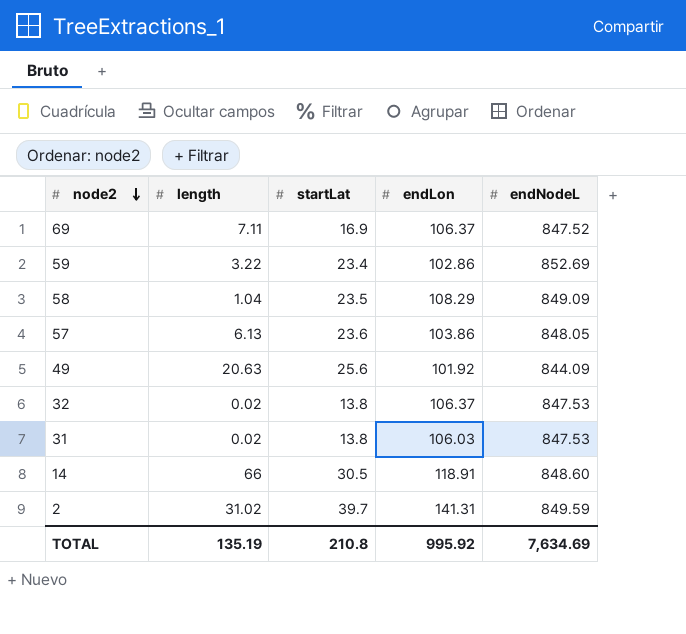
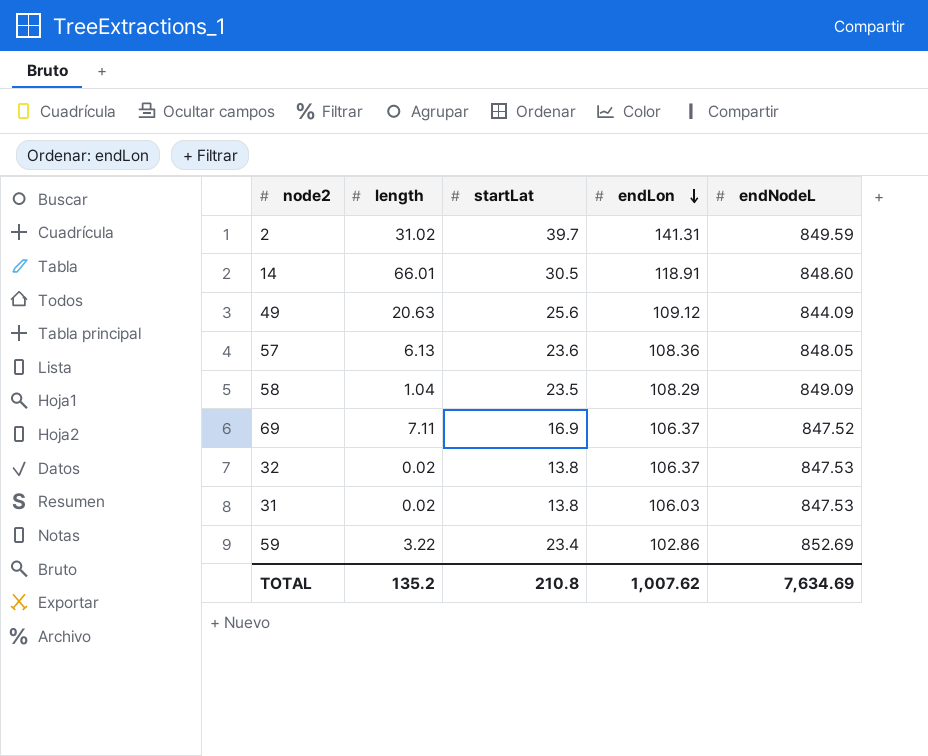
row order: node2 descending -> endLon descending
14 | length: 66 -> 66.01
49 | endLon: 101.92 -> 109.12
57 | endLon: 103.86 -> 108.36
TOTAL | length: 135.19 -> 135.2
TOTAL | endLon: 995.92 -> 1,007.62

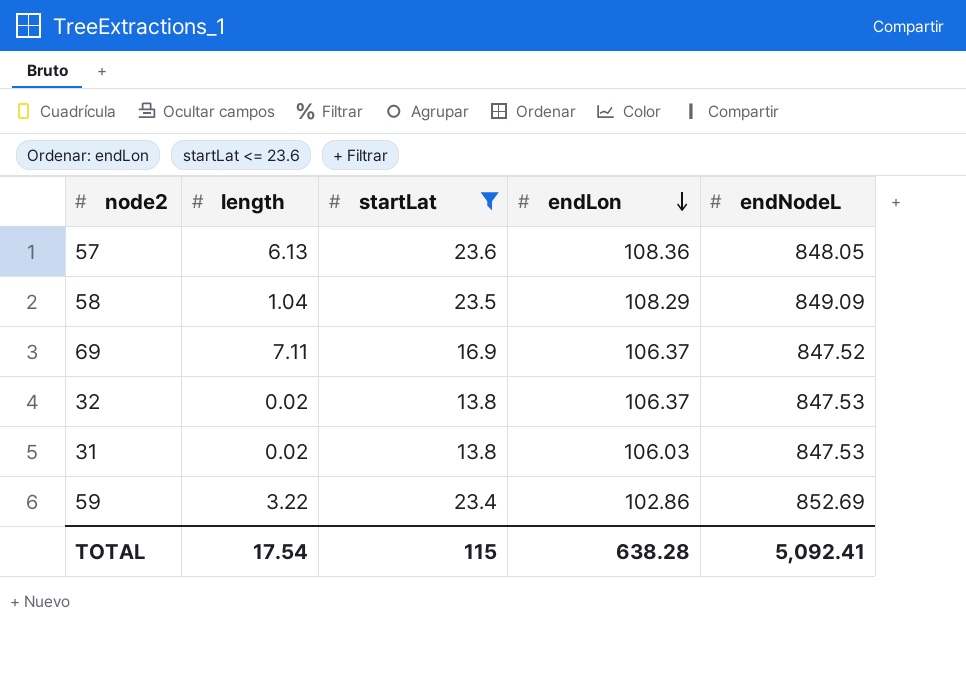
filter: none -> startLat <= 23.6
TOTAL | length: 135.2 -> 17.54
TOTAL | startLat: 210.8 -> 115
TOTAL | endLon: 1,007.62 -> 638.28
TOTAL | endNodeL: 7,634.69 -> 5,092.41

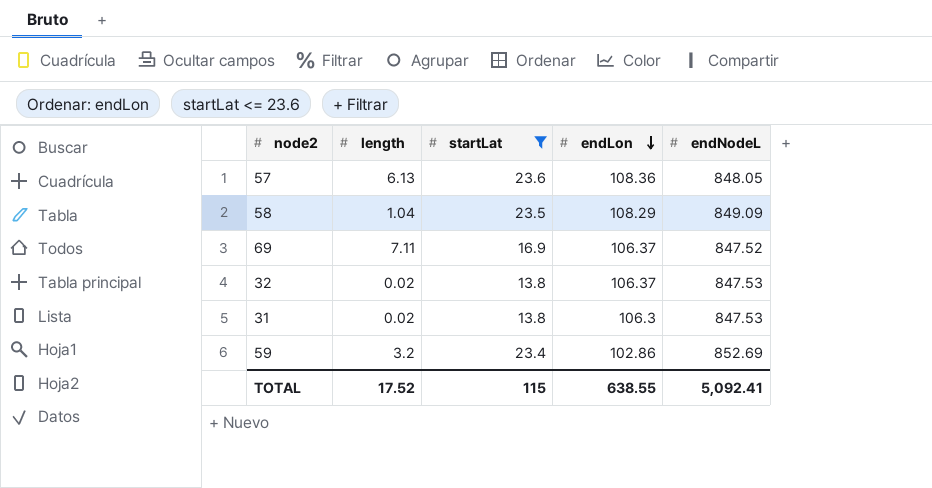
31 | endLon: 106.03 -> 106.3
59 | length: 3.22 -> 3.2
TOTAL | length: 17.54 -> 17.52
TOTAL | endLon: 638.28 -> 638.55

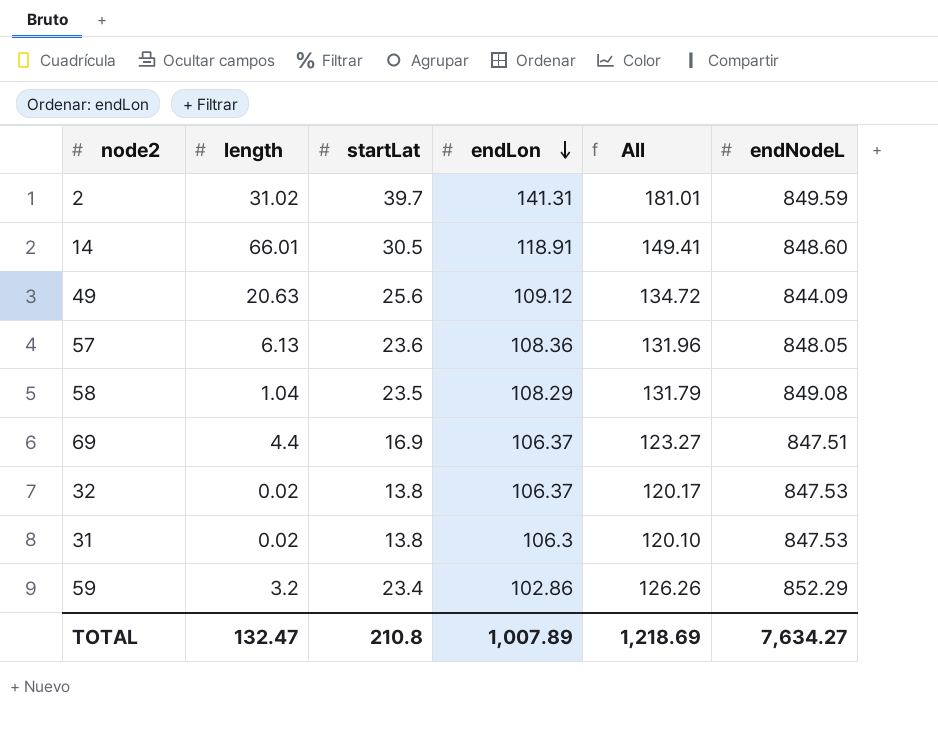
filter: startLat <= 23.6 -> none
column All | formula: none -> [startLat] + [endLon]
58 | endNodeL: 849.09 -> 849.08
69 | length: 7.11 -> 4.4
69 | endNodeL: 847.52 -> 847.51
59 | endNodeL: 852.69 -> 852.29
TOTAL | length: 17.52 -> 132.47
TOTAL | startLat: 115 -> 210.8
TOTAL | endLon: 638.55 -> 1,007.89
TOTAL | endNodeL: 5,092.41 -> 7,634.27

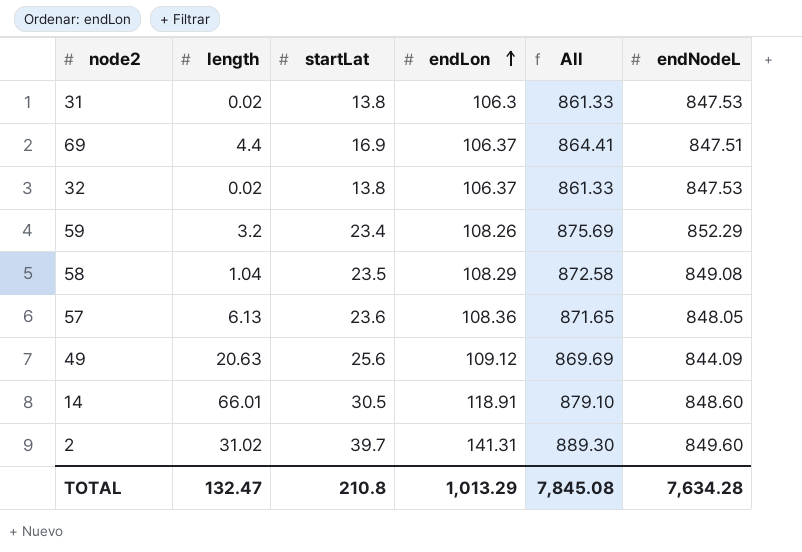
row order: endLon descending -> endLon ascending
column All | formula: [startLat] + [endLon] -> [startLat] + [endNodeL]
59 | endLon: 102.86 -> 108.26
2 | endNodeL: 849.59 -> 849.60
TOTAL | endLon: 1,007.89 -> 1,013.29
TOTAL | All: 1,218.69 -> 7,845.08
TOTAL | endNodeL: 7,634.27 -> 7,634.28

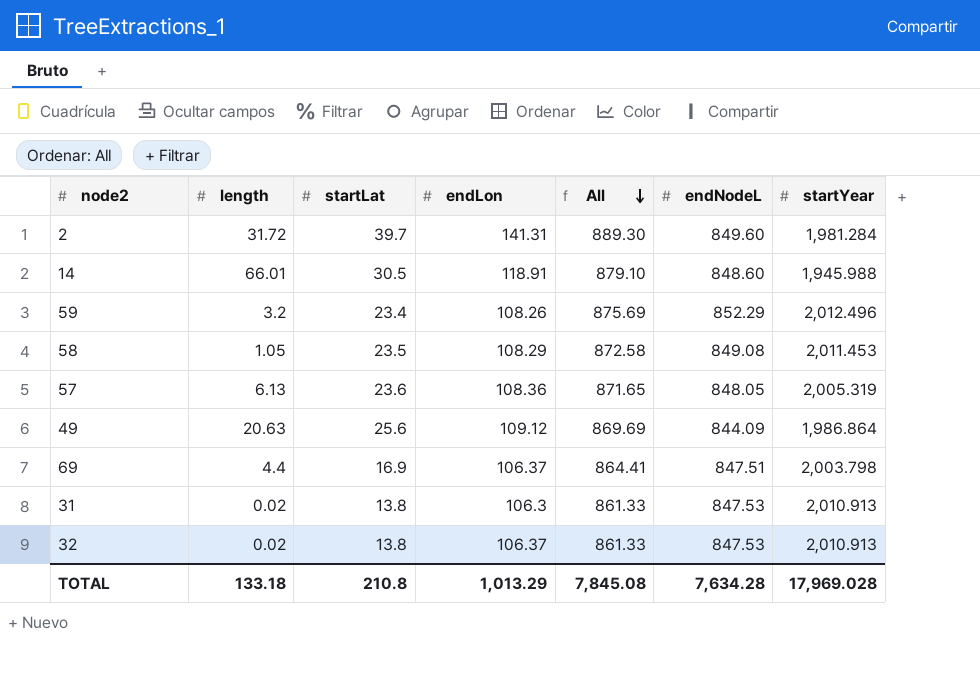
row order: endLon ascending -> All descending
column startYear | position: none -> 7
2 | length: 31.02 -> 31.72
58 | length: 1.04 -> 1.05
TOTAL | length: 132.47 -> 133.18

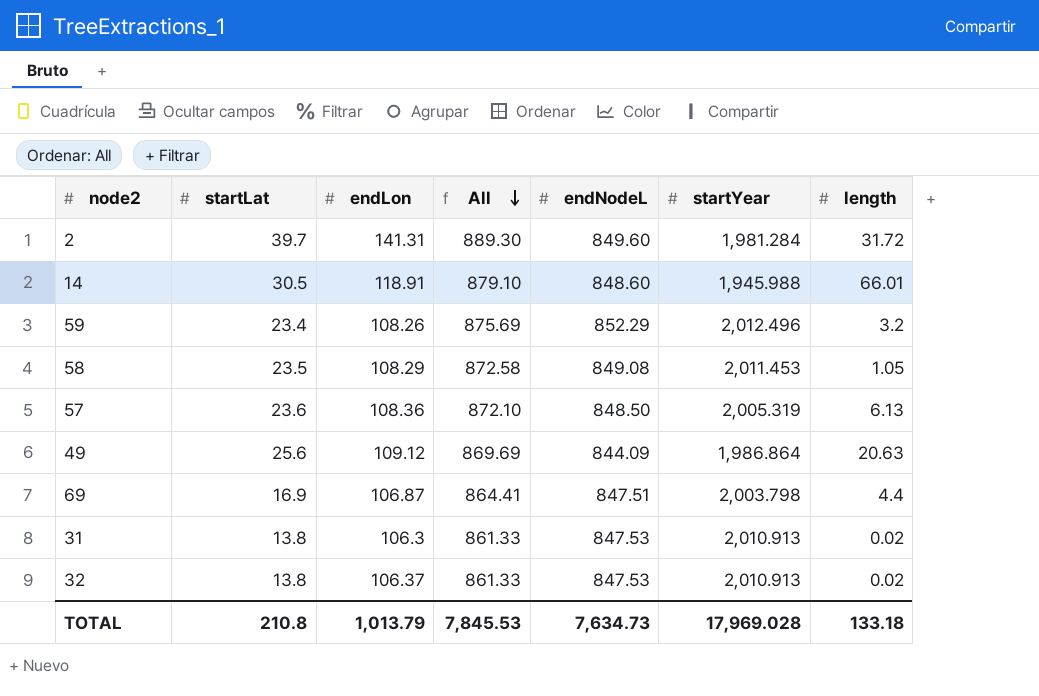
column length | position: 2 -> 7
57 | All: 871.65 -> 872.10
57 | endNodeL: 848.05 -> 848.50
69 | endLon: 106.37 -> 106.87
TOTAL | endLon: 1,013.29 -> 1,013.79
TOTAL | All: 7,845.08 -> 7,845.53
TOTAL | endNodeL: 7,634.28 -> 7,634.73

